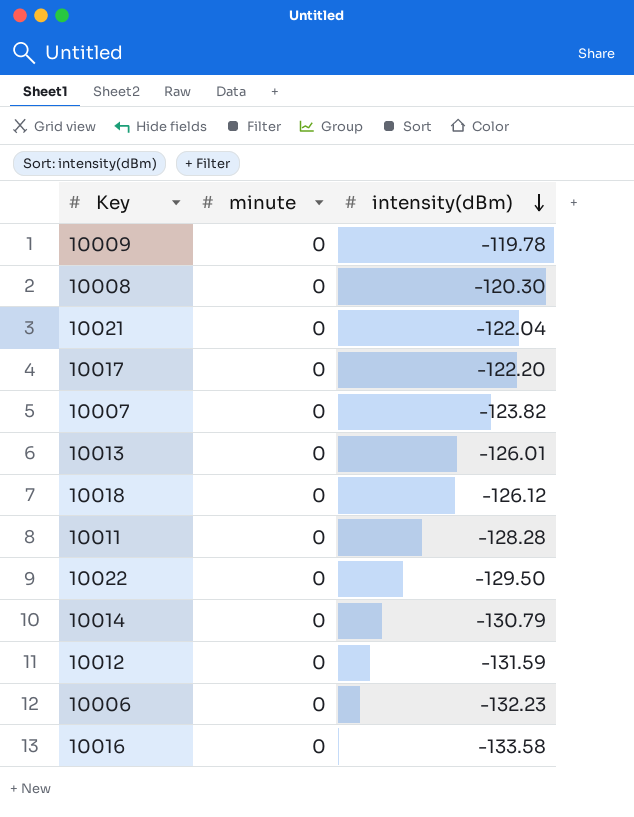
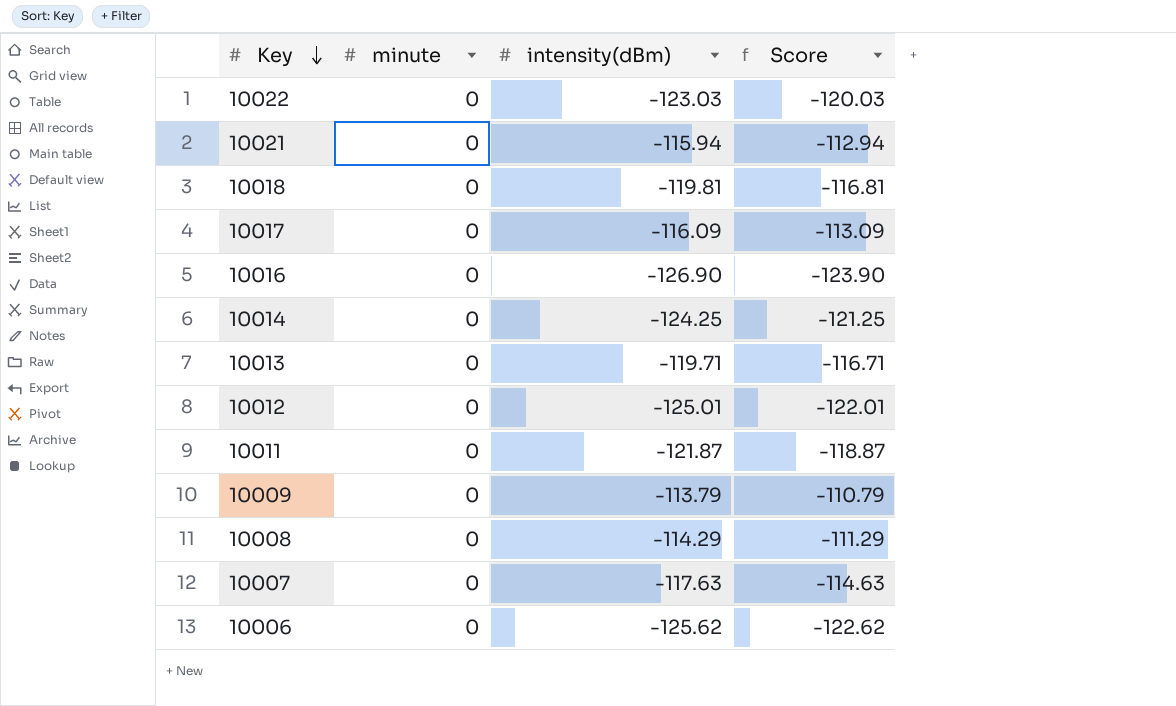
row order: intensity(dBm) descending -> Key descending
column Score | formula: none -> [intensity(dBm)] + 3
10022 | intensity(dBm): -129.50 -> -123.03
10021 | intensity(dBm): -122.04 -> -115.94
10018 | intensity(dBm): -126.12 -> -119.81
10017 | intensity(dBm): -122.20 -> -116.09
10016 | intensity(dBm): -133.58 -> -126.90
10014 | intensity(dBm): -130.79 -> -124.25
10013 | intensity(dBm): -126.01 -> -119.71
10012 | intensity(dBm): -131.59 -> -125.01
10011 | intensity(dBm): -128.28 -> -121.87
10009 | intensity(dBm): -119.78 -> -113.79
10008 | intensity(dBm): -120.30 -> -114.29
10007 | intensity(dBm): -123.82 -> -117.63
10006 | intensity(dBm): -132.23 -> -125.62

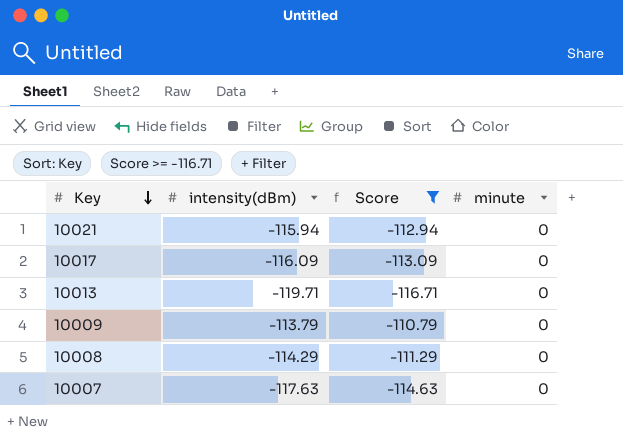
filter: none -> Score >= -116.71
column minute | position: 2 -> 4

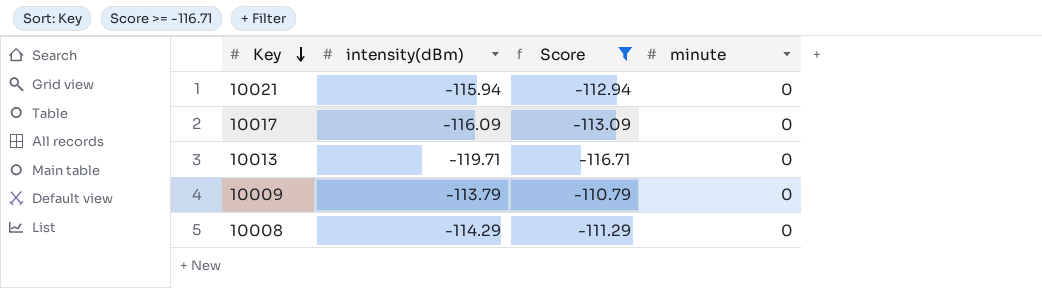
row 10007: -117.63 | -114.63 | 0 -> none

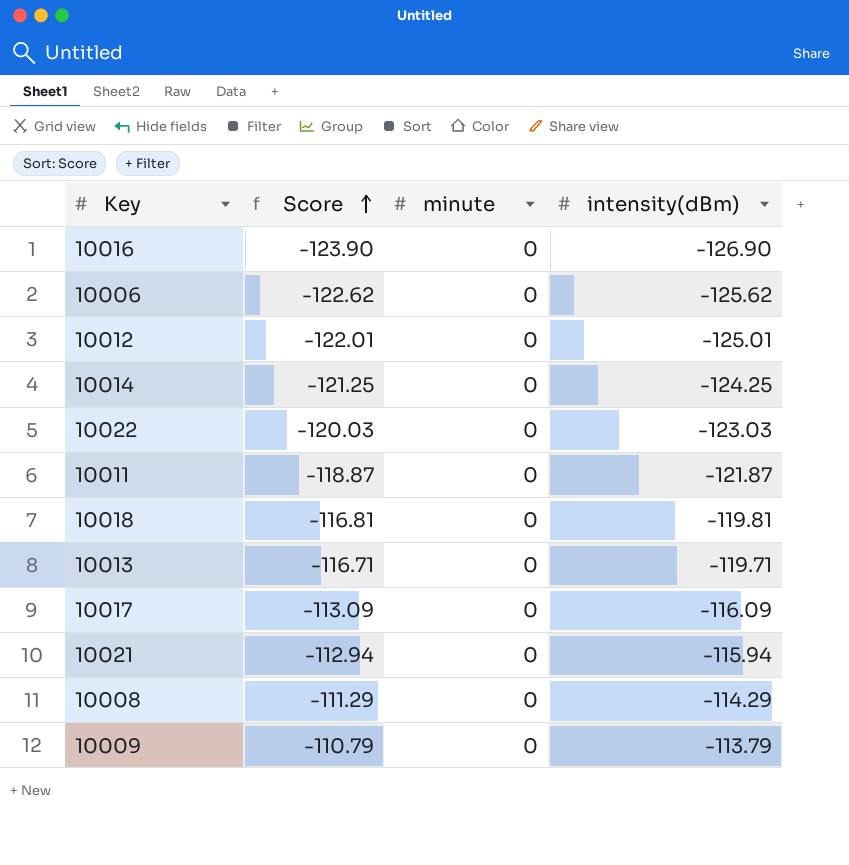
filter: Score >= -116.71 -> none
row order: Key descending -> Score ascending
column intensity(dBm) | position: 2 -> 4

